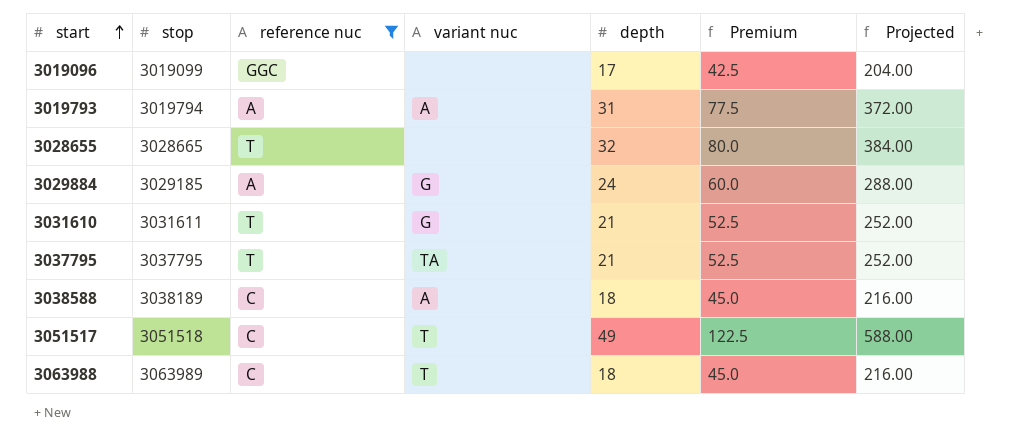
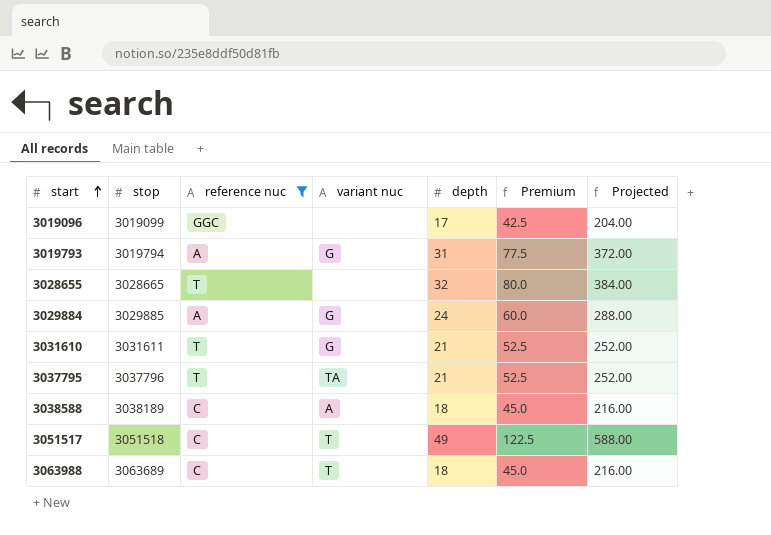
3019793 | variant nuc: A -> G
3029884 | stop: 3029185 -> 3029885
3037795 | stop: 3037795 -> 3037796
3063988 | stop: 3063989 -> 3063689

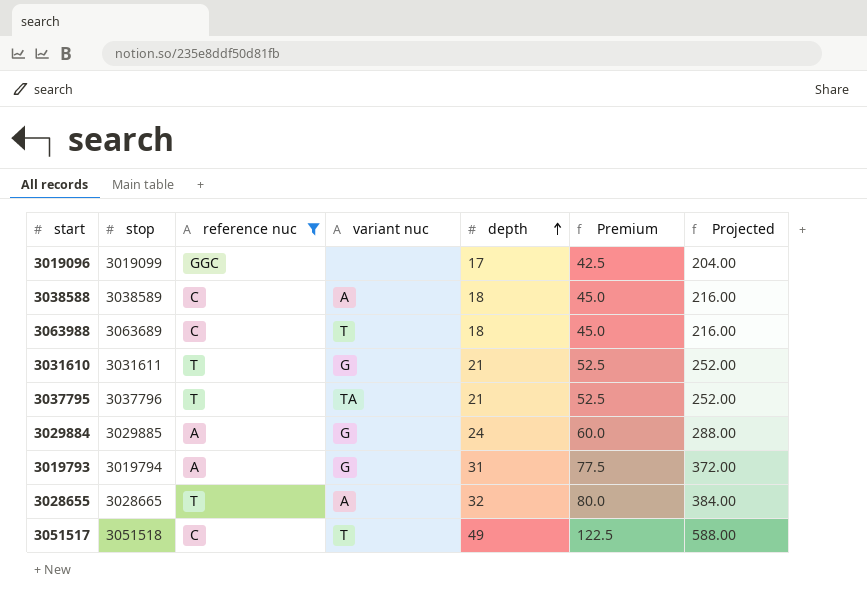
row order: start ascending -> depth ascending
3038588 | stop: 3038189 -> 3038589
3028655 | variant nuc: none -> A

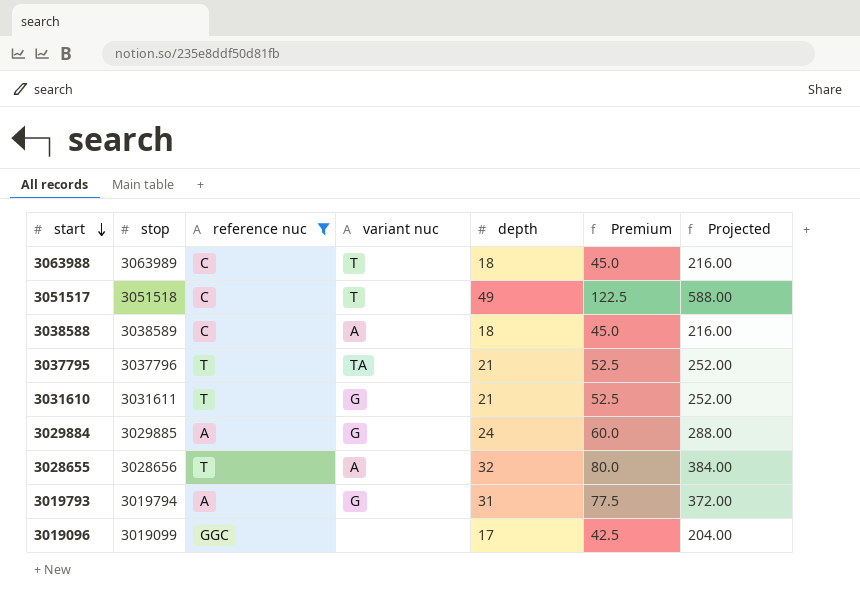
row order: depth ascending -> start descending
3063988 | stop: 3063689 -> 3063989
3028655 | stop: 3028665 -> 3028656

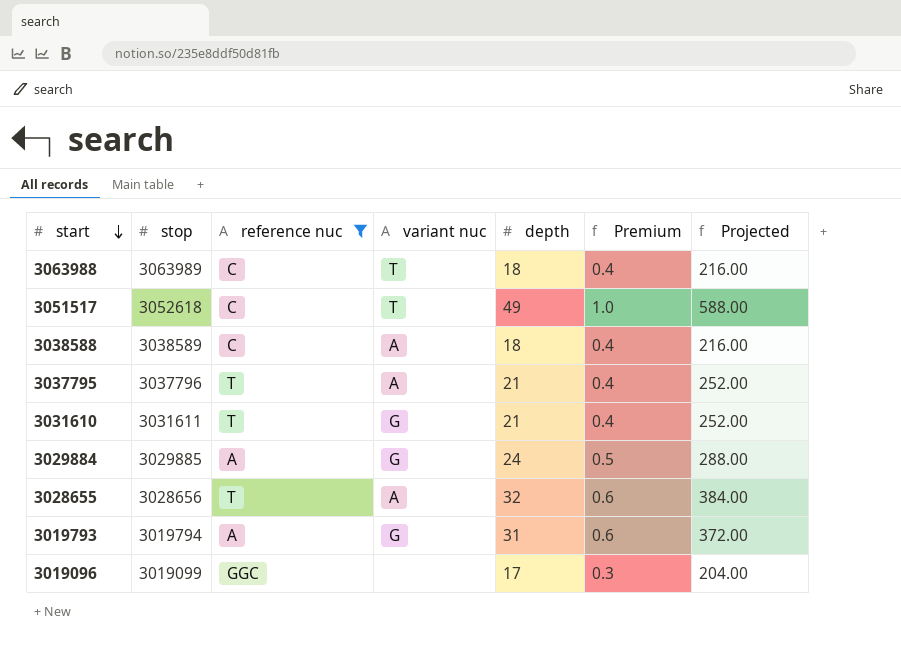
column Premium | formula: [depth] * 2.5 -> [depth] * 0.02
3051517 | stop: 3051518 -> 3052618
3037795 | variant nuc: TA -> A

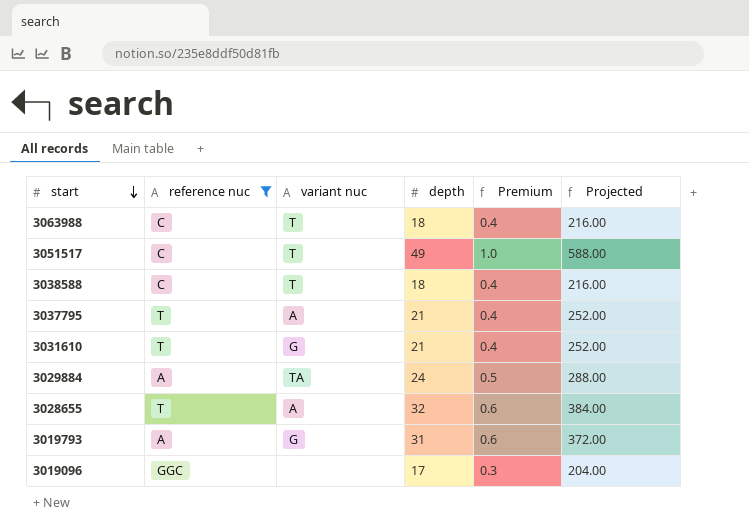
column stop | position: 2 -> none
3038588 | variant nuc: A -> T
3029884 | variant nuc: G -> TA

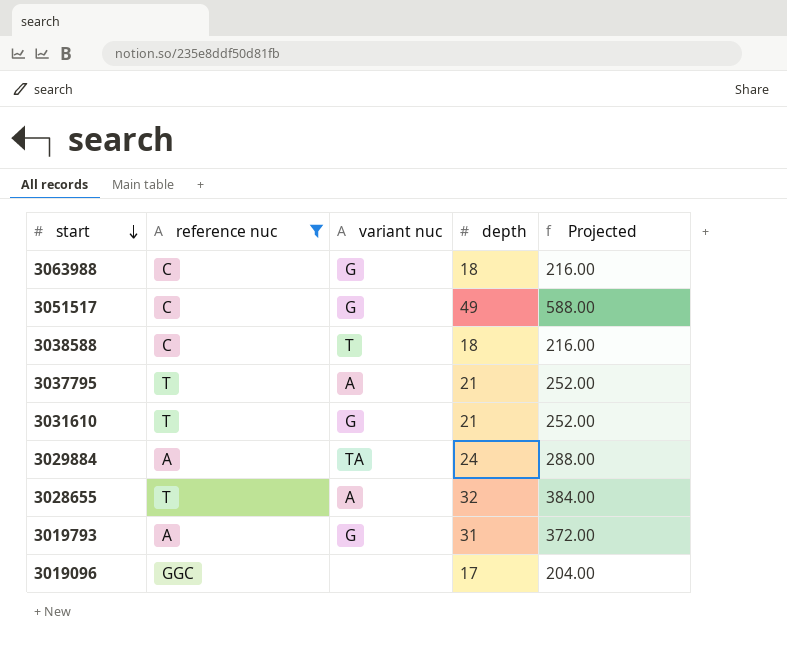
column Premium | formula: [depth] * 0.02 -> none
3063988 | variant nuc: T -> G
3051517 | variant nuc: T -> G

